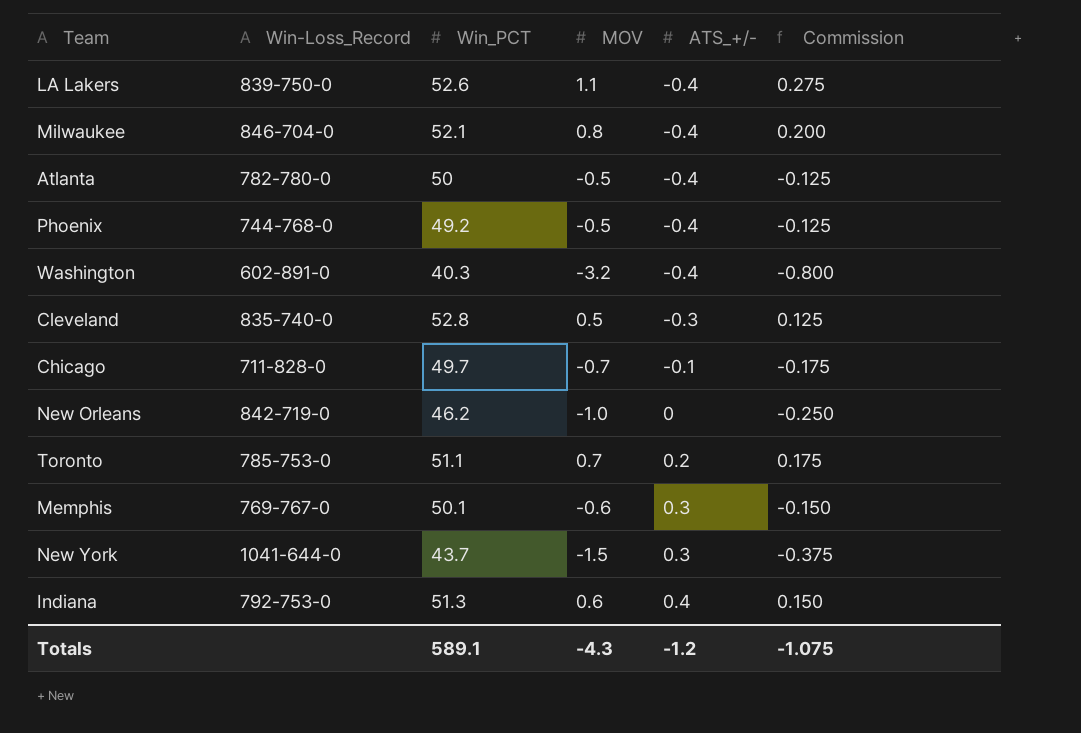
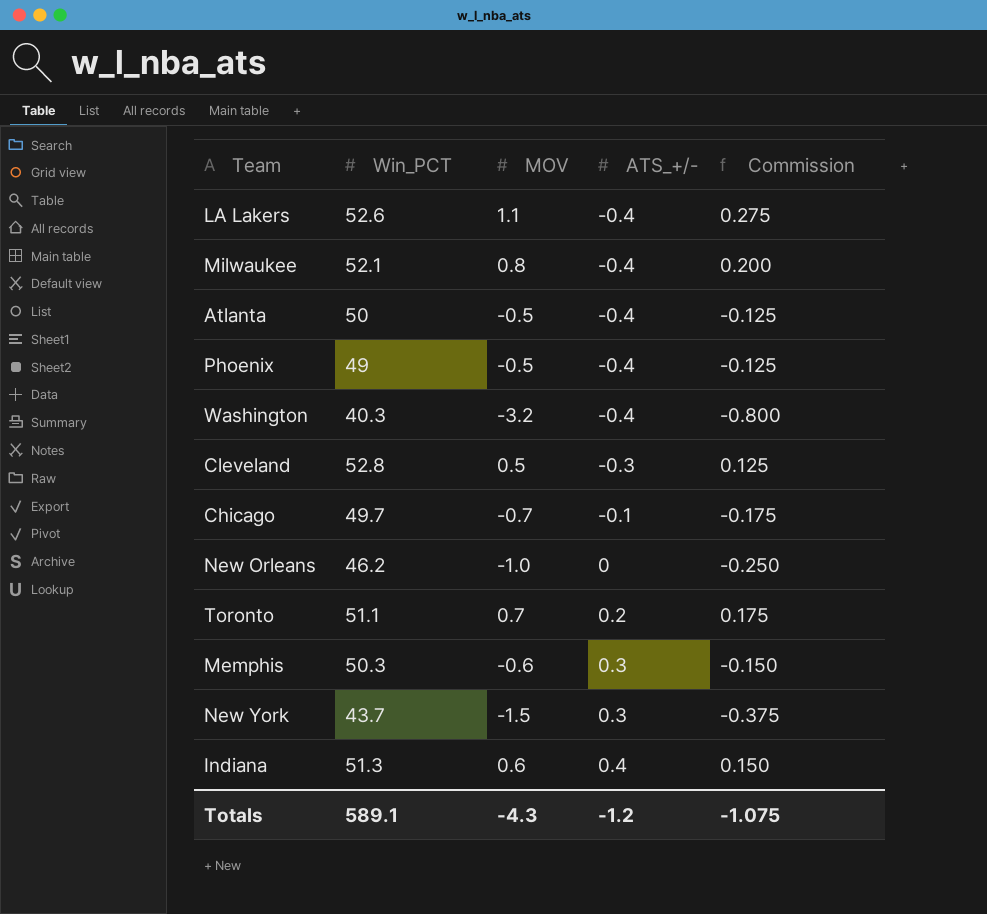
column Win-Loss_Record | position: 2 -> none
Phoenix | Win_PCT: 49.2 -> 49
Memphis | Win_PCT: 50.1 -> 50.3

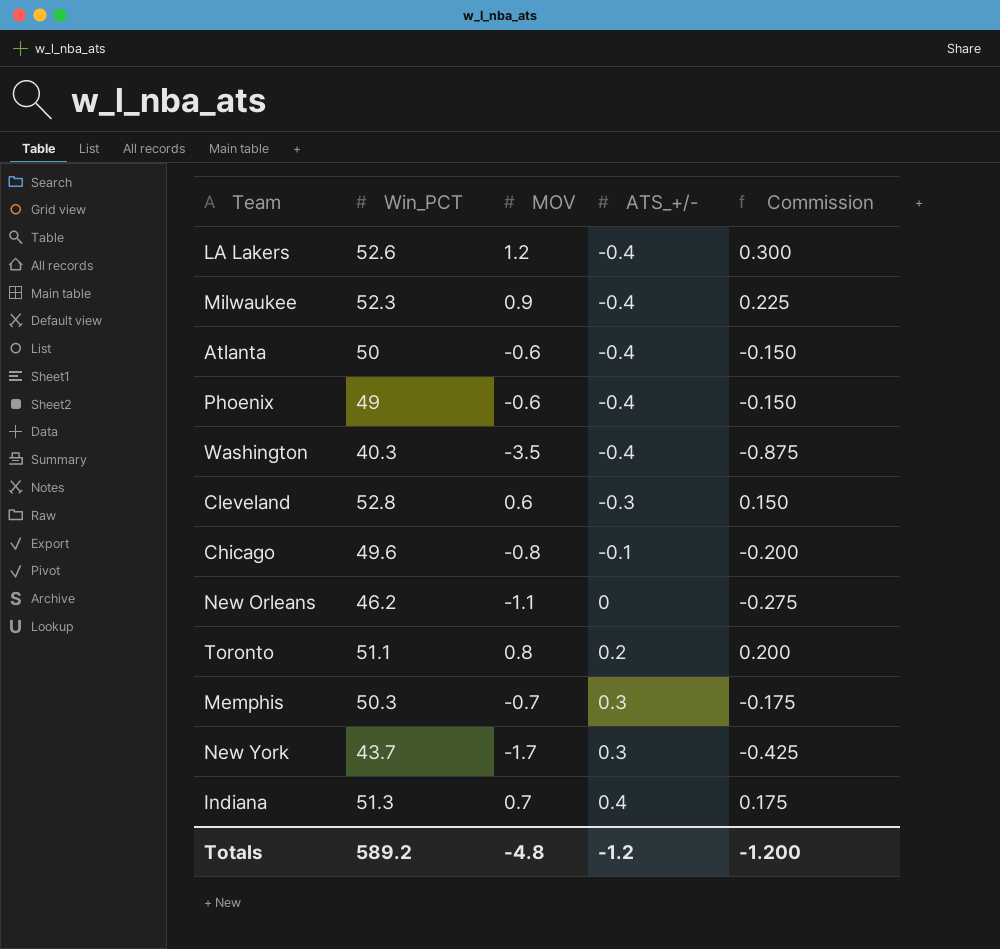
LA Lakers | MOV: 1.1 -> 1.2
LA Lakers | Commission: 0.275 -> 0.300
Milwaukee | Win_PCT: 52.1 -> 52.3
Milwaukee | MOV: 0.8 -> 0.9
Milwaukee | Commission: 0.200 -> 0.225
Atlanta | MOV: -0.5 -> -0.6
Atlanta | Commission: -0.125 -> -0.150
Phoenix | MOV: -0.5 -> -0.6
Phoenix | Commission: -0.125 -> -0.150
Washington | MOV: -3.2 -> -3.5
Washington | Commission: -0.800 -> -0.875
Cleveland | MOV: 0.5 -> 0.6
Cleveland | Commission: 0.125 -> 0.150
Chicago | Win_PCT: 49.7 -> 49.6
Chicago | MOV: -0.7 -> -0.8
Chicago | Commission: -0.175 -> -0.200
New Orleans | MOV: -1.0 -> -1.1
New Orleans | Commission: -0.250 -> -0.275
Toronto | MOV: 0.7 -> 0.8
Toronto | Commission: 0.175 -> 0.200
Memphis | MOV: -0.6 -> -0.7
Memphis | Commission: -0.150 -> -0.175
New York | MOV: -1.5 -> -1.7
New York | Commission: -0.375 -> -0.425
Indiana | MOV: 0.6 -> 0.7
Indiana | Commission: 0.150 -> 0.175
Totals | Win_PCT: 589.1 -> 589.2
Totals | MOV: -4.3 -> -4.8
Totals | Commission: -1.075 -> -1.200

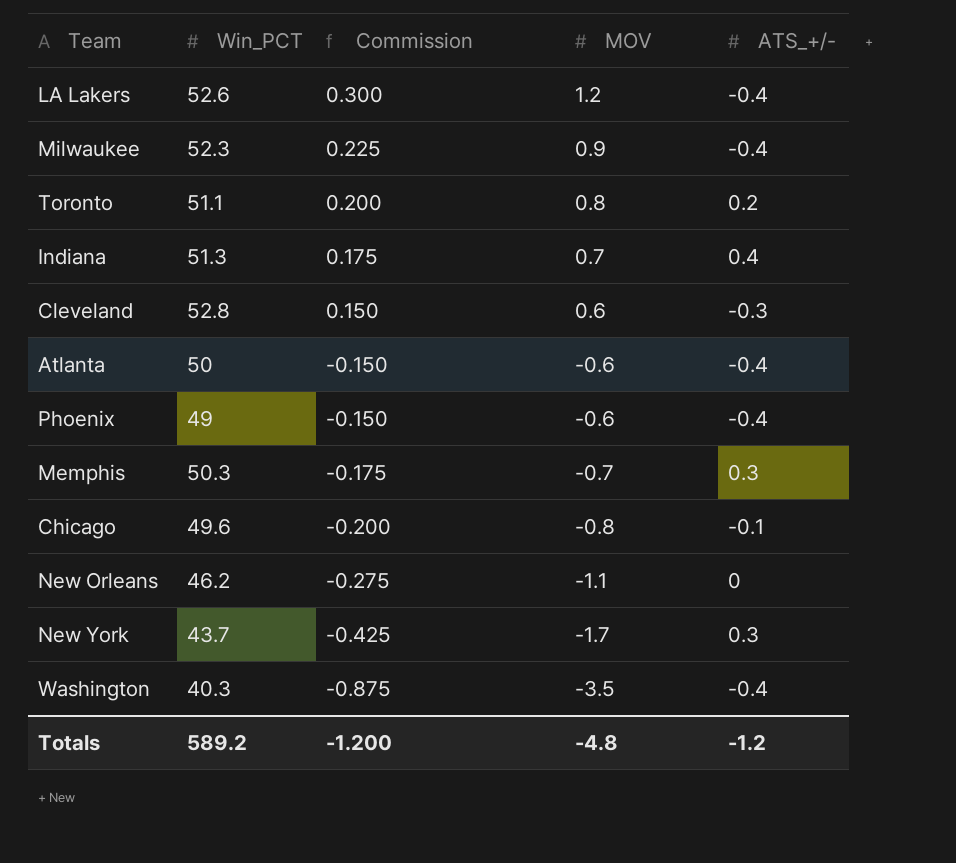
row order: ATS_+/- ascending -> Commission descending
column Commission | position: 5 -> 3

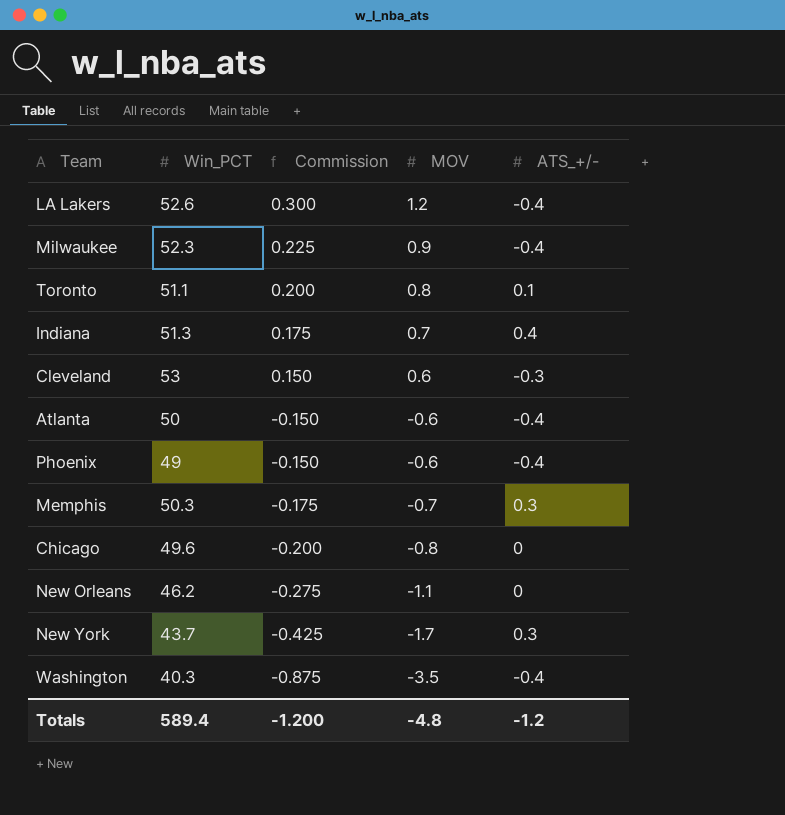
Toronto | ATS_+/-: 0.2 -> 0.1
Cleveland | Win_PCT: 52.8 -> 53
Chicago | ATS_+/-: -0.1 -> 0
Totals | Win_PCT: 589.2 -> 589.4

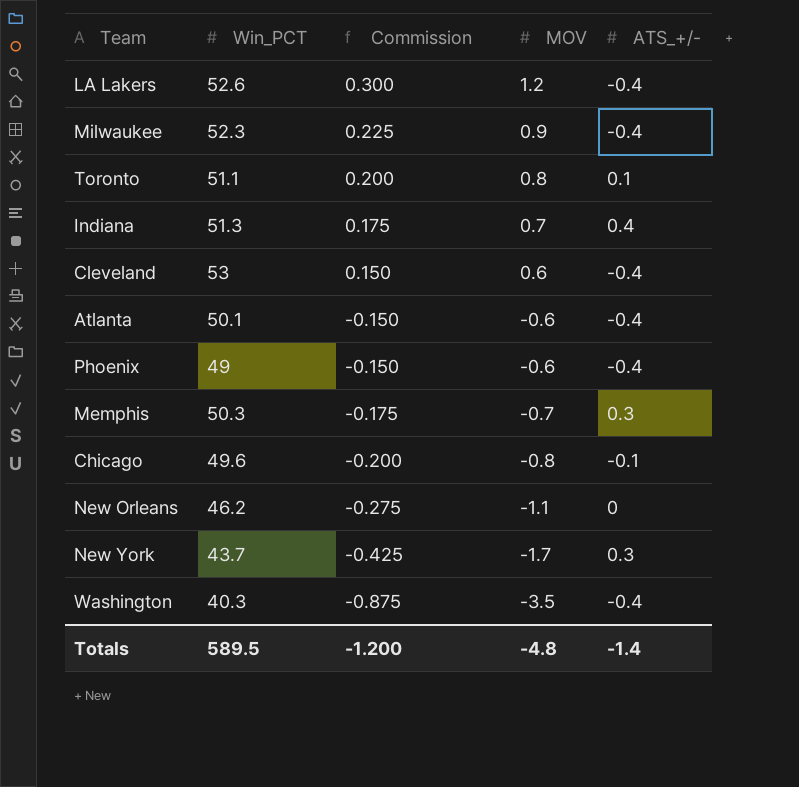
Cleveland | ATS_+/-: -0.3 -> -0.4
Atlanta | Win_PCT: 50 -> 50.1
Chicago | ATS_+/-: 0 -> -0.1
Totals | Win_PCT: 589.4 -> 589.5
Totals | ATS_+/-: -1.2 -> -1.4

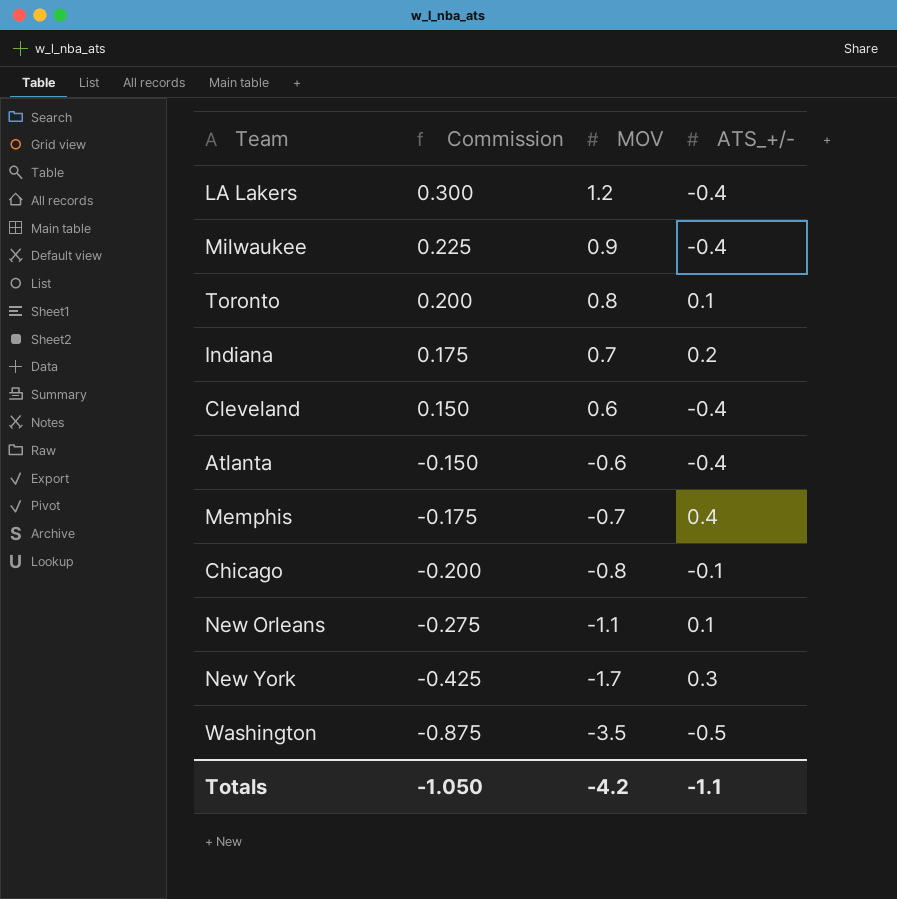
column Win_PCT | position: 2 -> none
row Phoenix: 49 | -0.150 | -0.6 | -0.4 -> none
Indiana | ATS_+/-: 0.4 -> 0.2
Memphis | ATS_+/-: 0.3 -> 0.4
New Orleans | ATS_+/-: 0 -> 0.1
Washington | ATS_+/-: -0.4 -> -0.5
Totals | Commission: -1.200 -> -1.050
Totals | MOV: -4.8 -> -4.2
Totals | ATS_+/-: -1.4 -> -1.1

